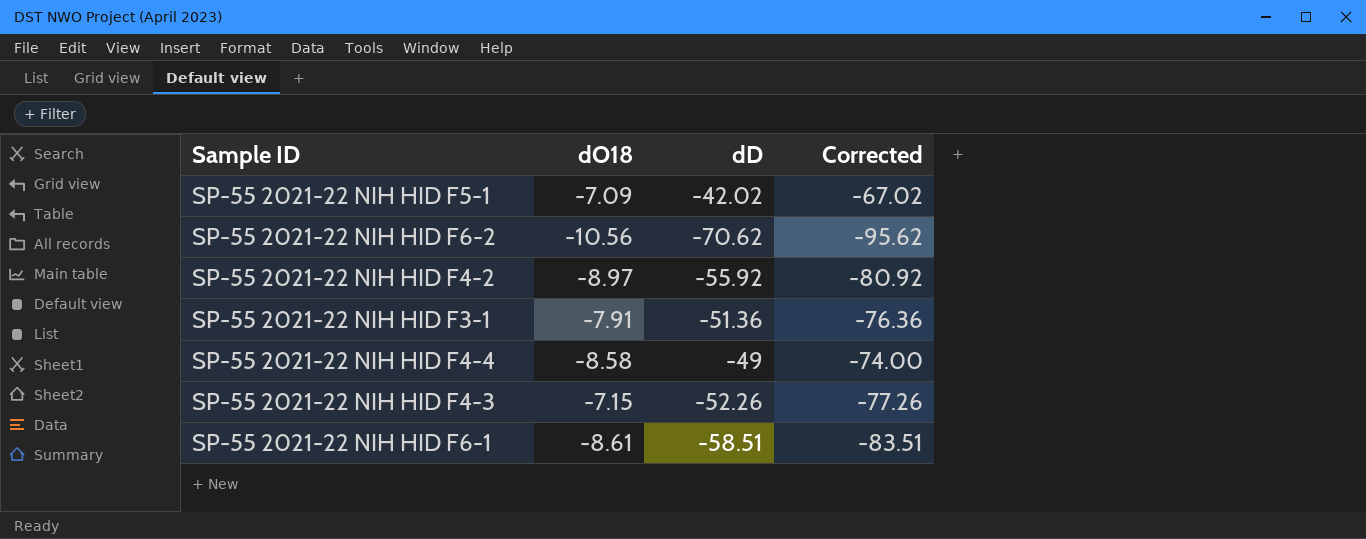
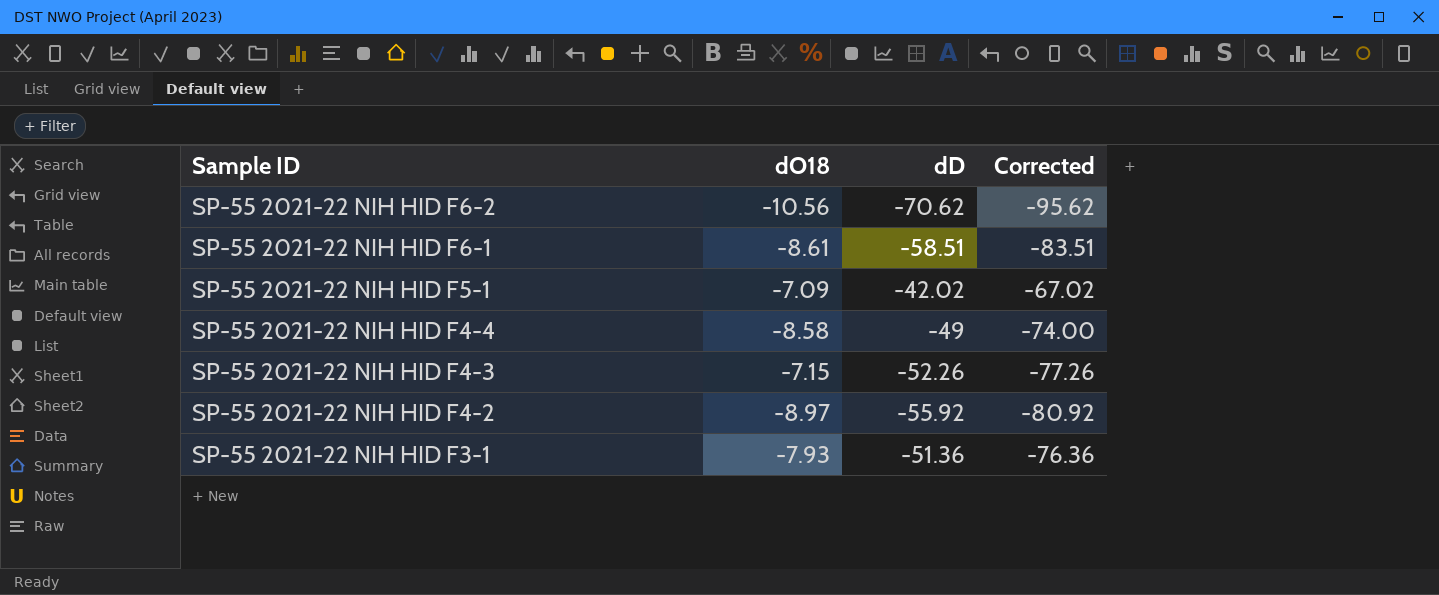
row order: none -> Sample ID descending
SP-55 2021-22 NIH HID F3-1 | dO18: -7.91 -> -7.93

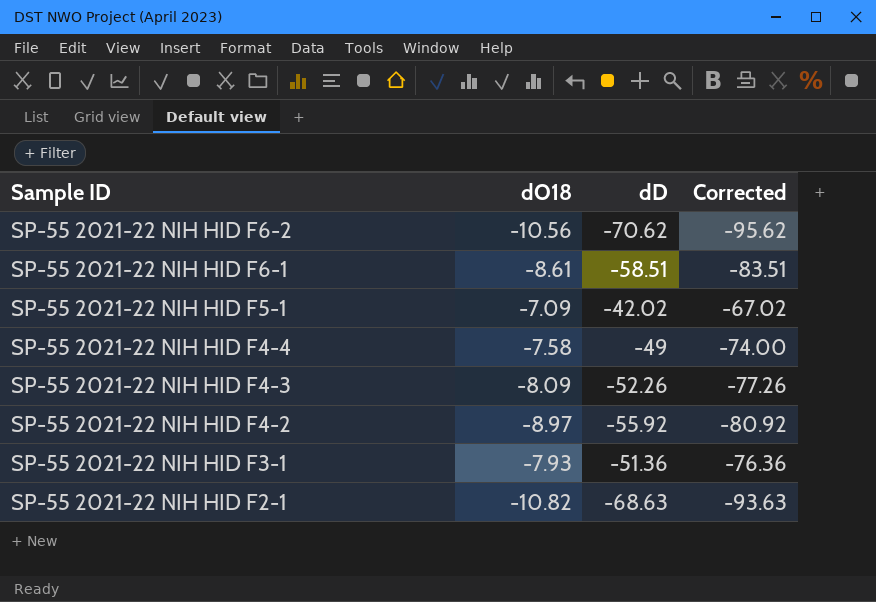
SP-55 2021-22 NIH HID F4-4 | dO18: -8.58 -> -7.58
SP-55 2021-22 NIH HID F4-3 | dO18: -7.15 -> -8.09
row SP-55 2021-22 NIH HID F2-1: none -> -10.82 | -68.63 | -93.63

